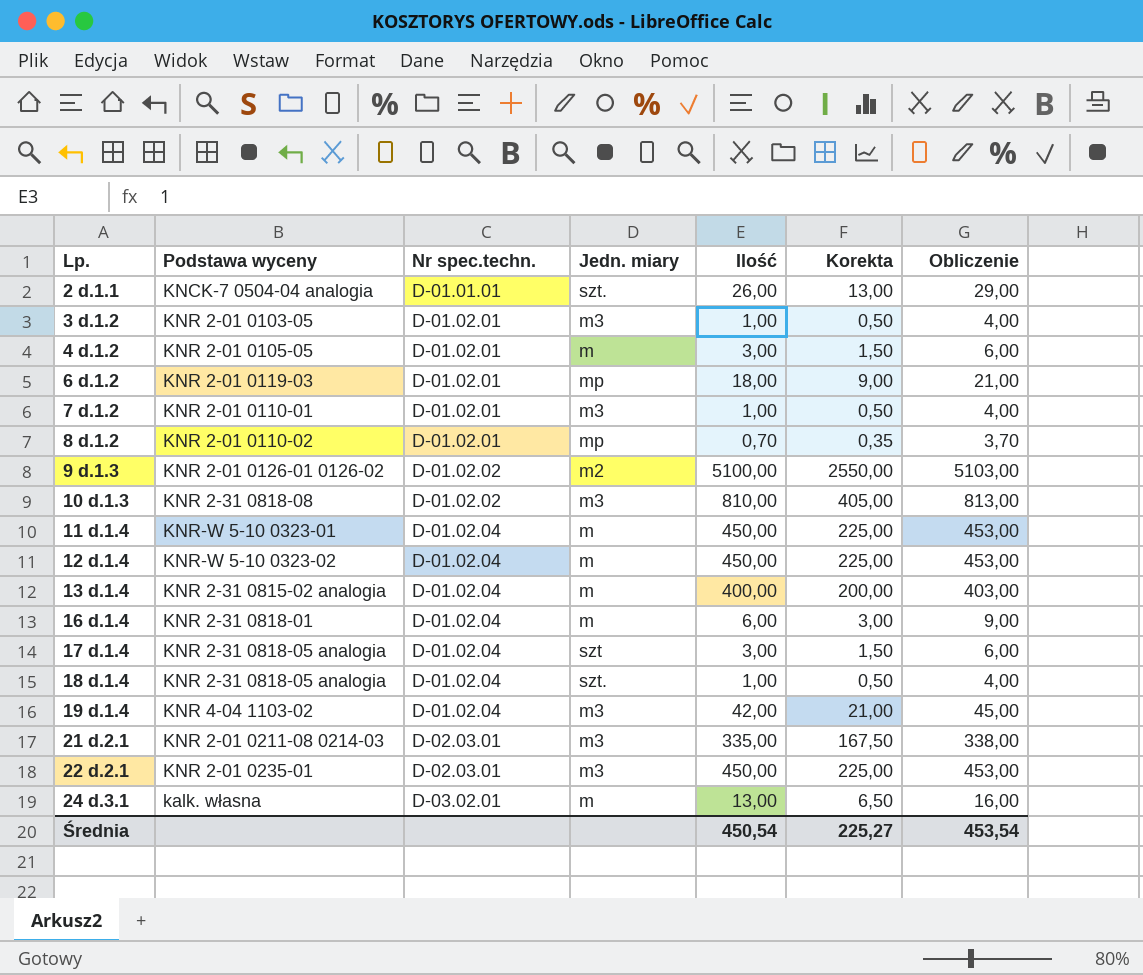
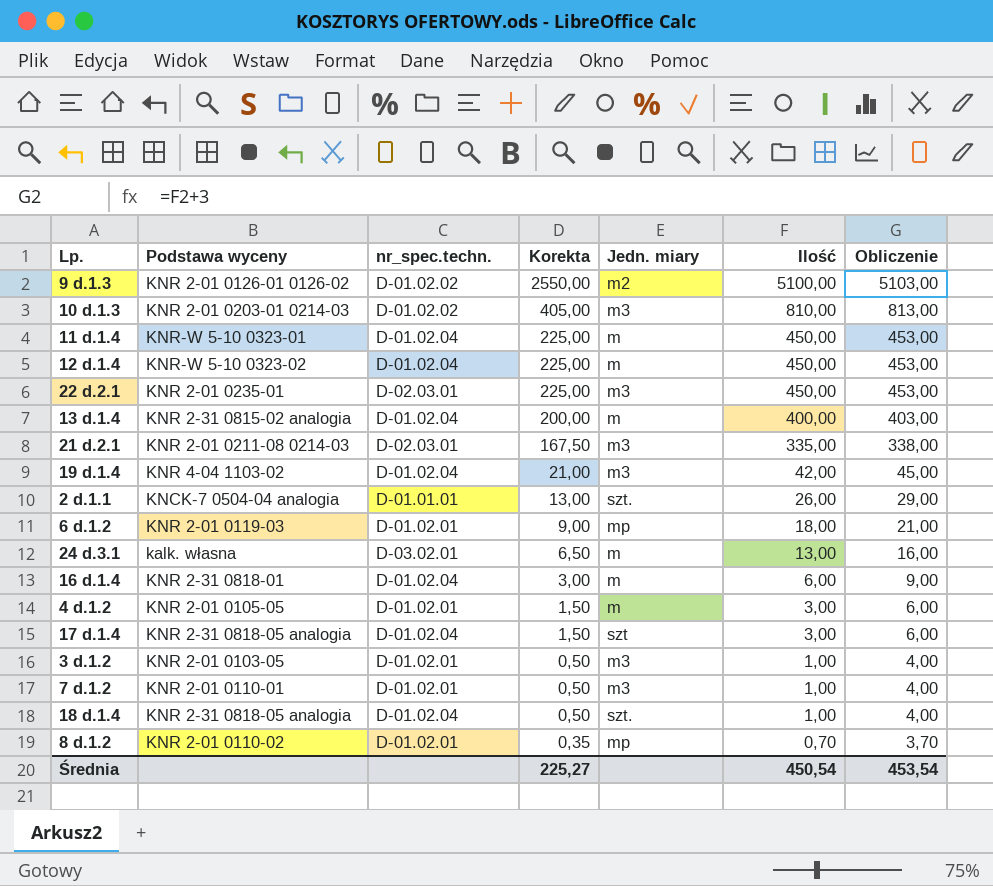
row order: Lp. ascending -> Korekta descending
column name: Nr spec.techn. -> nr_spec.techn.
column Korekta | position: 6 -> 4
10 d.1.3 | Podstawa wyceny: KNR 2-31 0818-08 -> KNR 2-01 0203-01 0214-03

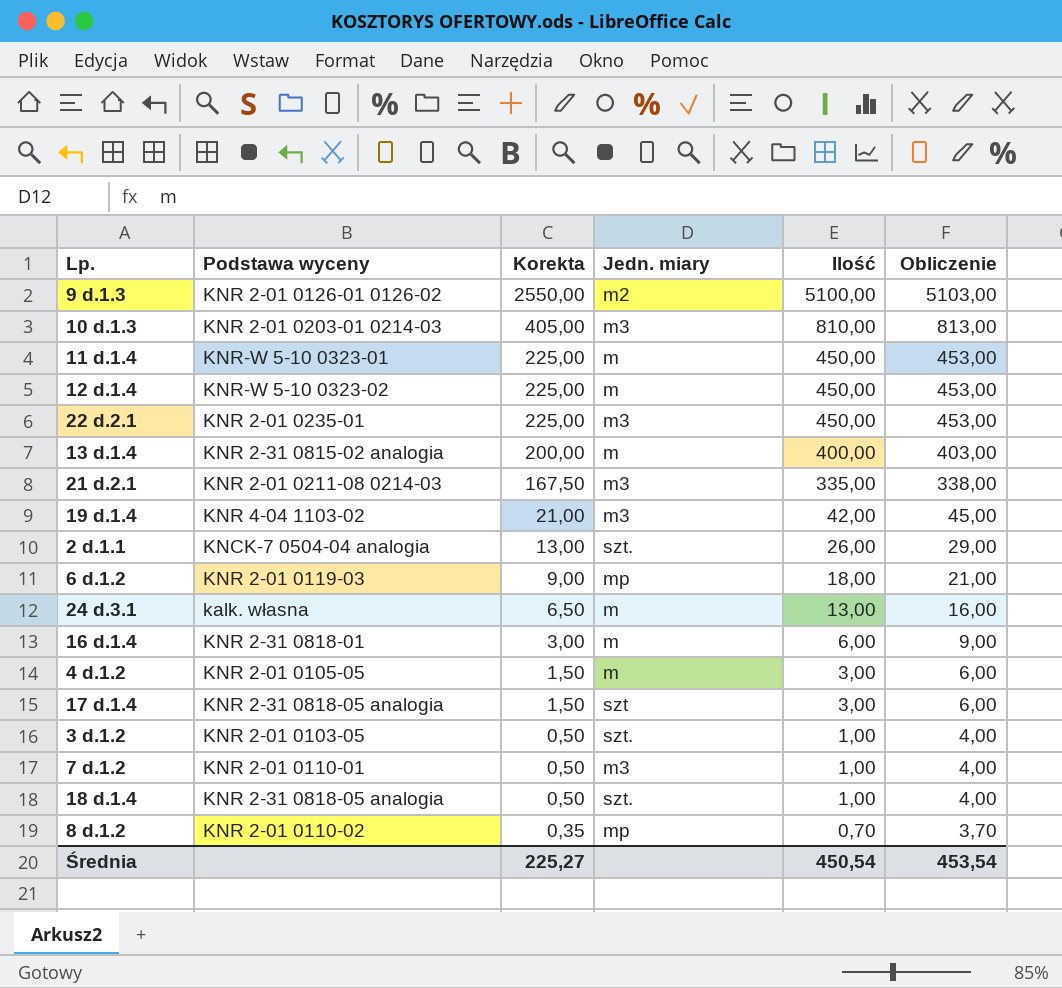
column nr_spec.techn. | position: 3 -> none
3 d.1.2 | Jedn. miary: m3 -> szt.

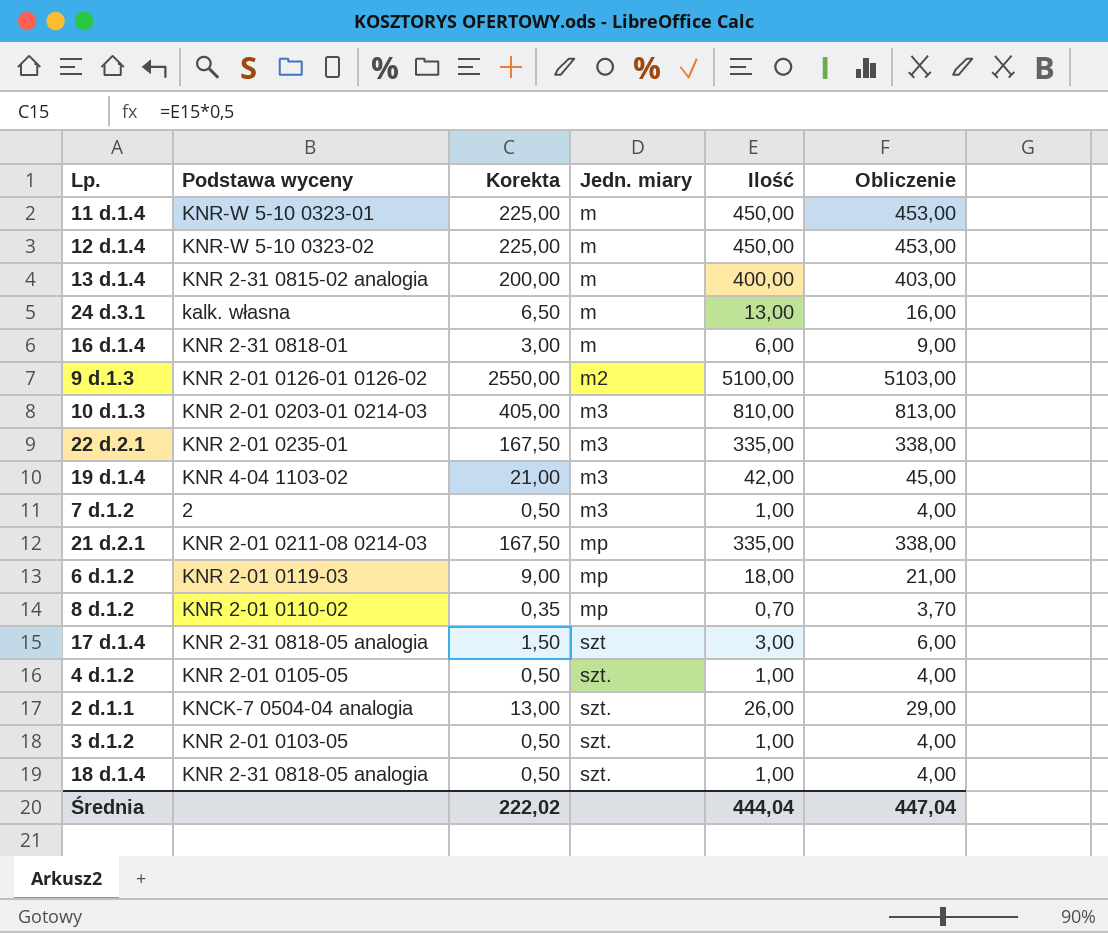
row order: Korekta descending -> Jedn. miary ascending
22 d.2.1 | Korekta: 225,00 -> 167,50
22 d.2.1 | Ilość: 450,00 -> 335,00
22 d.2.1 | Obliczenie: 453,00 -> 338,00
7 d.1.2 | Podstawa wyceny: KNR 2-01 0110-01 -> 2
21 d.2.1 | Jedn. miary: m3 -> mp
4 d.1.2 | Korekta: 1,50 -> 0,50
4 d.1.2 | Jedn. miary: m -> szt.
4 d.1.2 | Ilość: 3,00 -> 1,00
4 d.1.2 | Obliczenie: 6,00 -> 4,00
Średnia | Korekta: 225,27 -> 222,02
Średnia | Ilość: 450,54 -> 444,04
Średnia | Obliczenie: 453,54 -> 447,04

